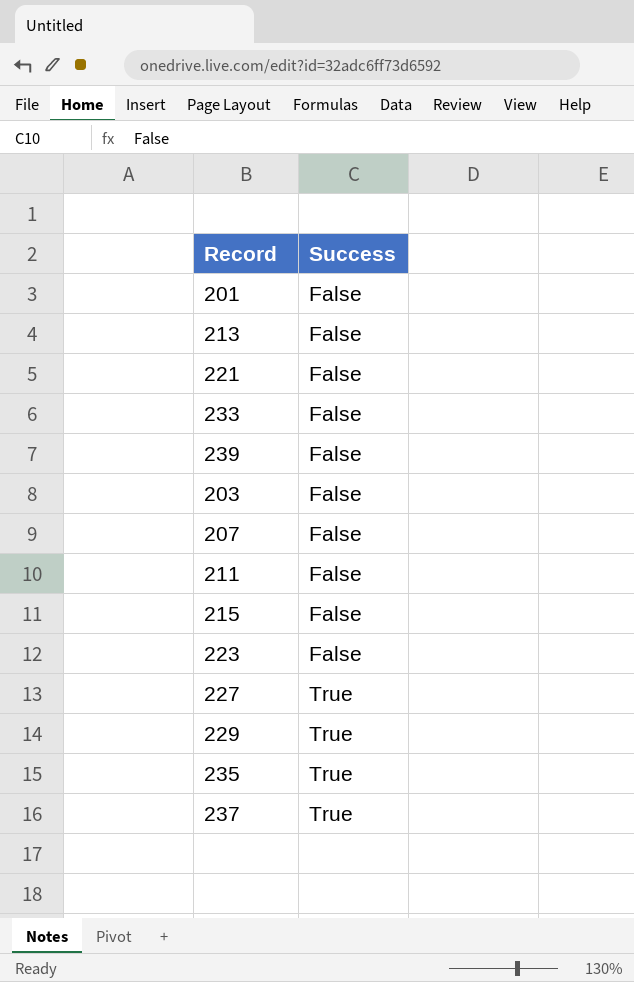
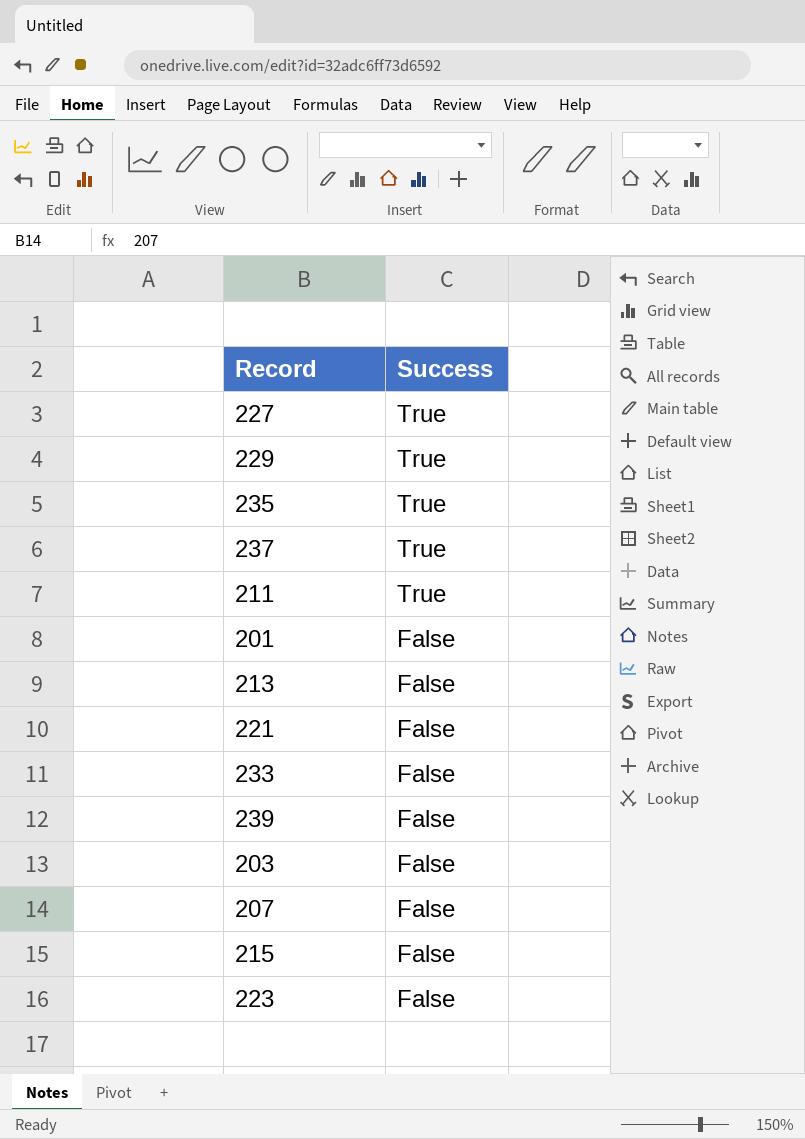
row order: Success ascending -> Success descending
211 | Success: False -> True

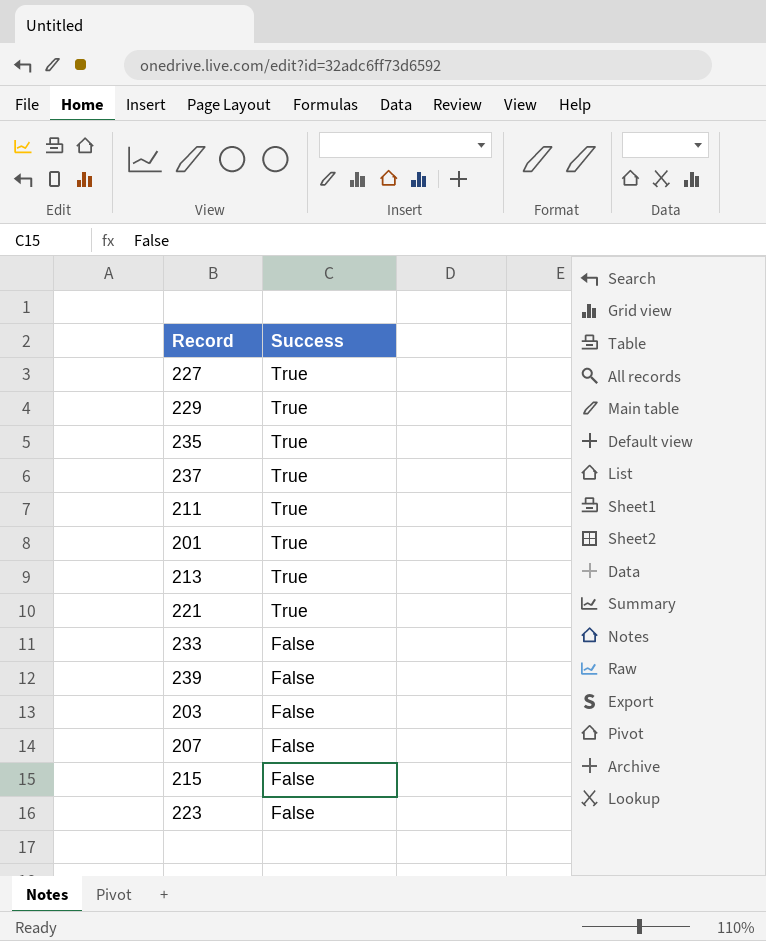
201 | Success: False -> True
213 | Success: False -> True
221 | Success: False -> True

